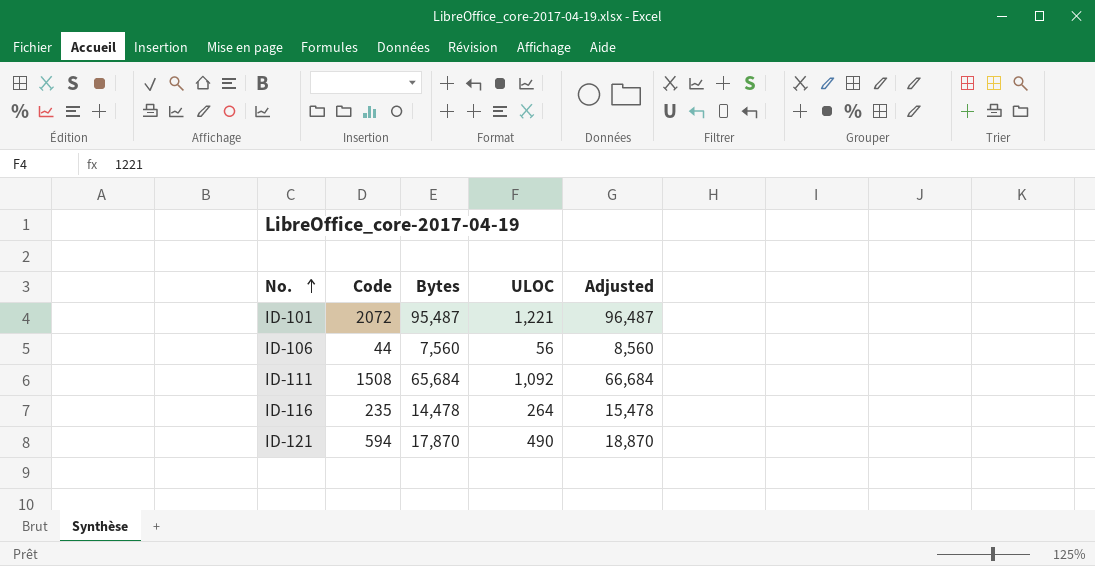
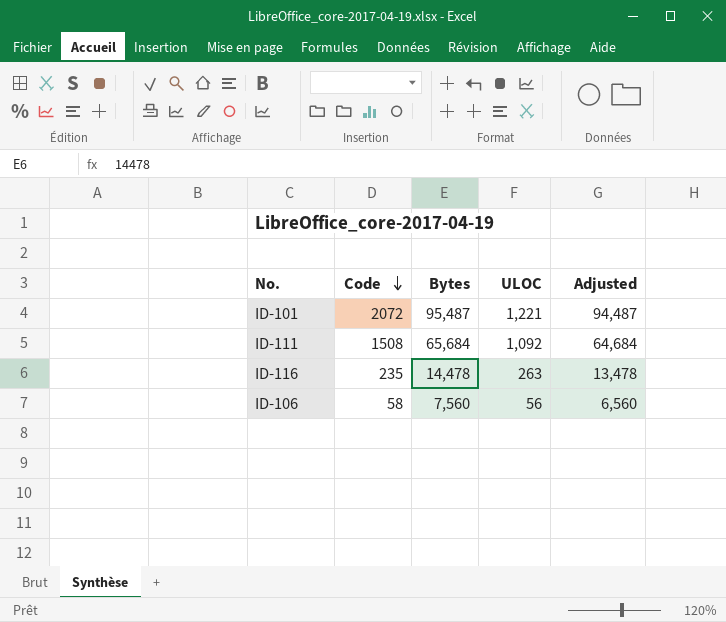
row order: No. ascending -> Code descending
column Adjusted | formula: [Bytes] + 1000 -> [Bytes] - 1000
row ID-121: 594 | 17,870 | 490 | 18,870 -> none
ID-116 | ULOC: 264 -> 263
ID-106 | Code: 44 -> 58

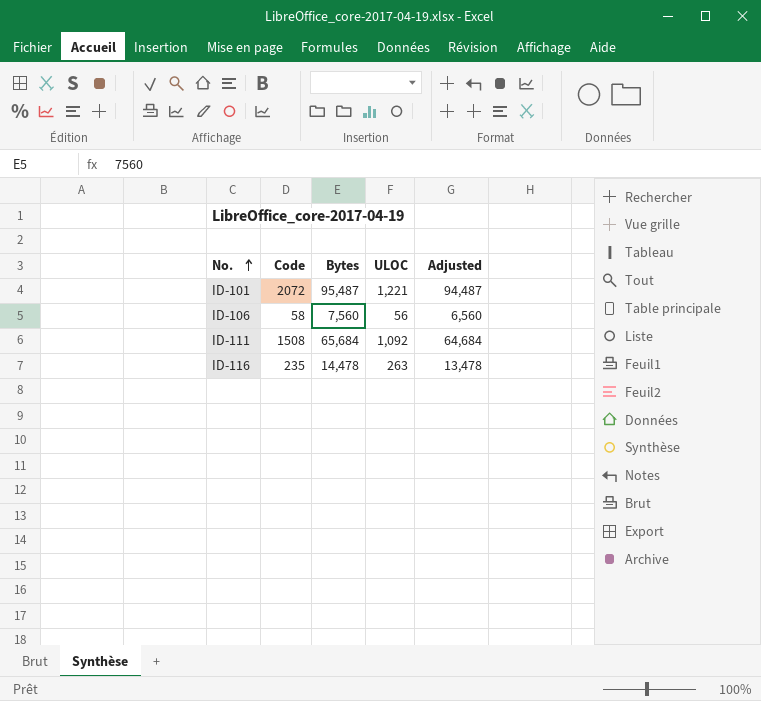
row order: Code descending -> No. ascending

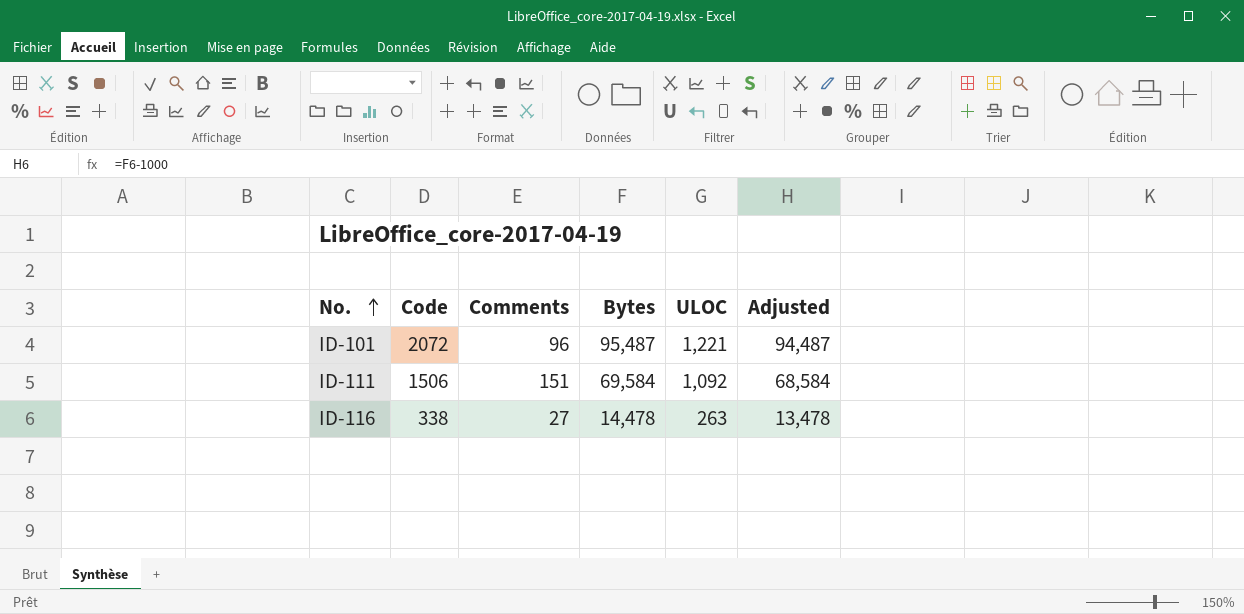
column Comments | position: none -> 3
row ID-106: 58 | 7,560 | 56 | 6,560 -> none
ID-111 | Code: 1508 -> 1506
ID-111 | Bytes: 65,684 -> 69,584
ID-111 | Adjusted: 64,684 -> 68,584
ID-116 | Code: 235 -> 338

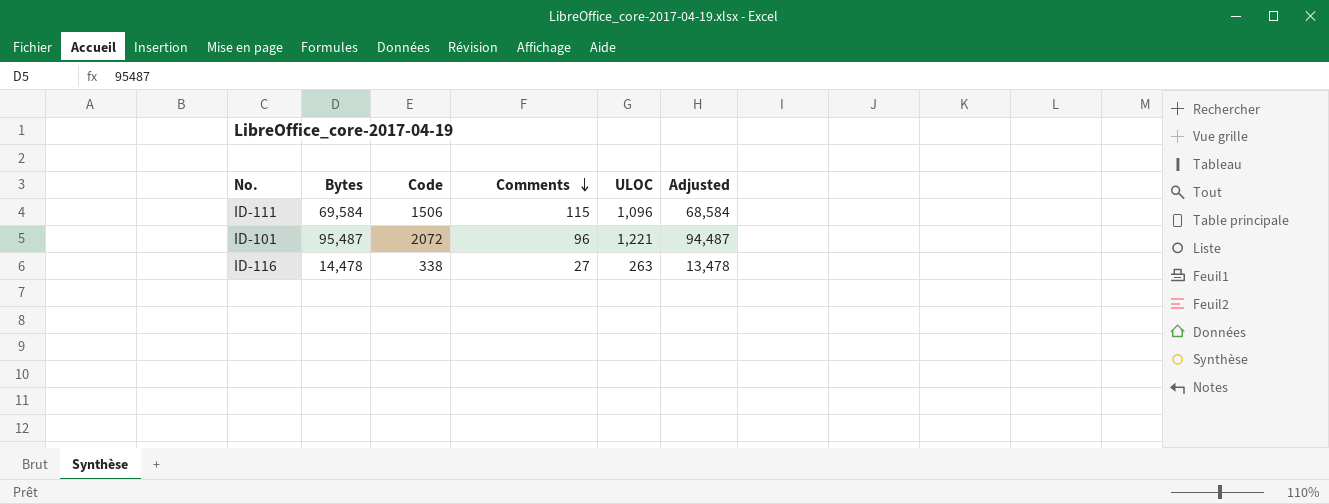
row order: No. ascending -> Comments descending
column Bytes | position: 4 -> 2
ID-111 | Comments: 151 -> 115
ID-111 | ULOC: 1,092 -> 1,096

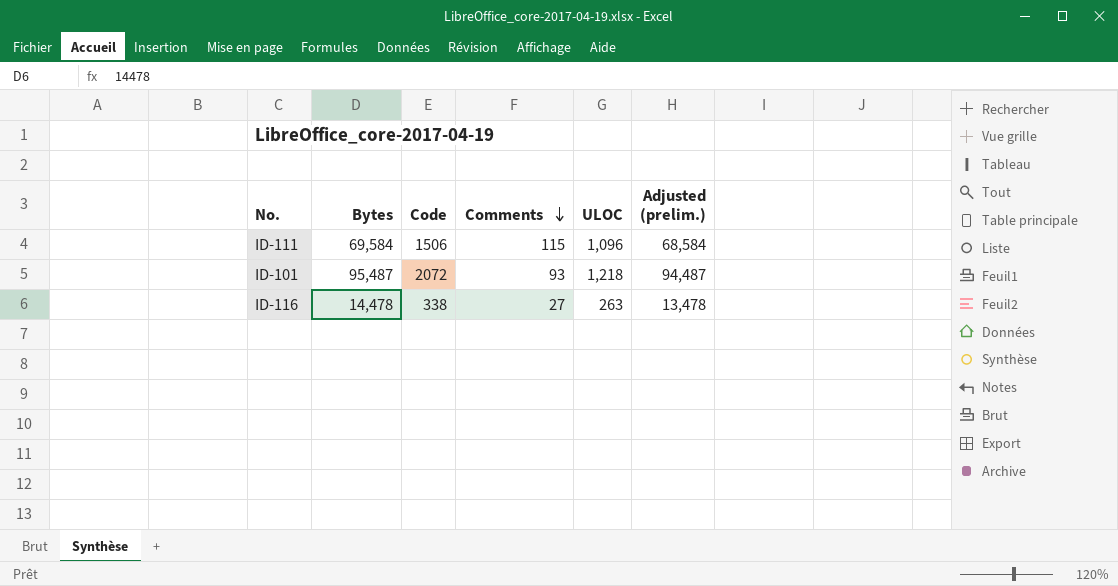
column name: Adjusted -> Adjusted (prelim.)
ID-101 | Comments: 96 -> 93
ID-101 | ULOC: 1,221 -> 1,218

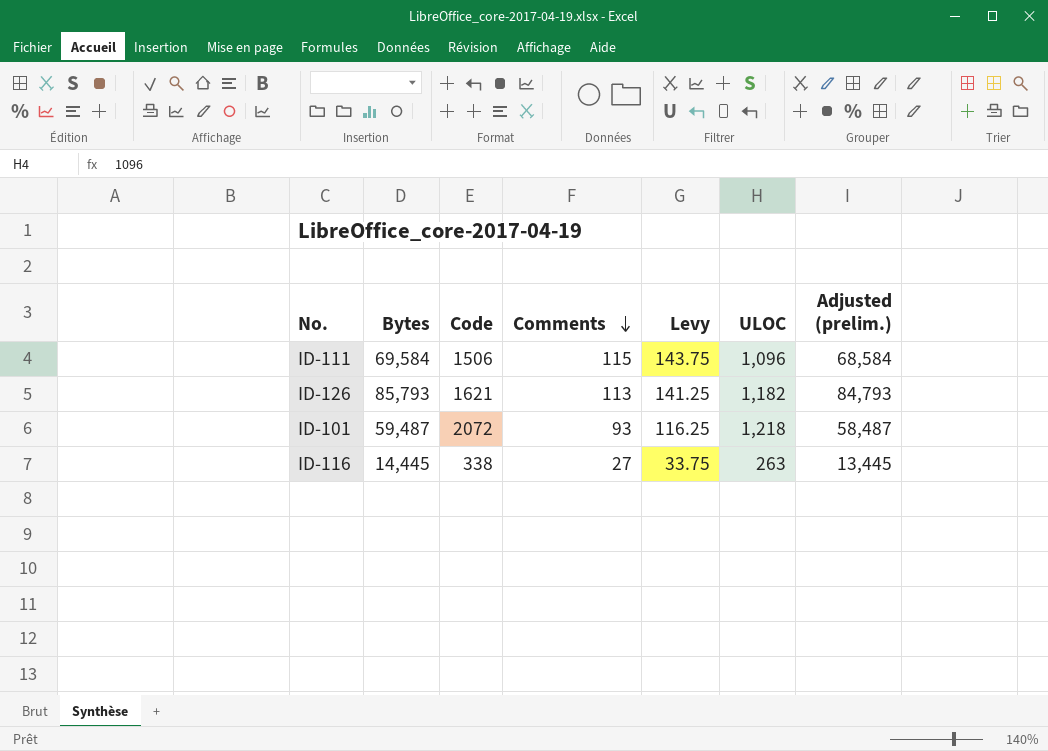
column Levy | formula: none -> [Comments] * 1.25
row ID-126: none -> 85,793 | 1621 | 113 | 141.25 | 1,182 | 84,793
ID-101 | Bytes: 95,487 -> 59,487
ID-101 | Adjusted (prelim.): 94,487 -> 58,487
ID-116 | Bytes: 14,478 -> 14,445
ID-116 | Adjusted (prelim.): 13,478 -> 13,445

